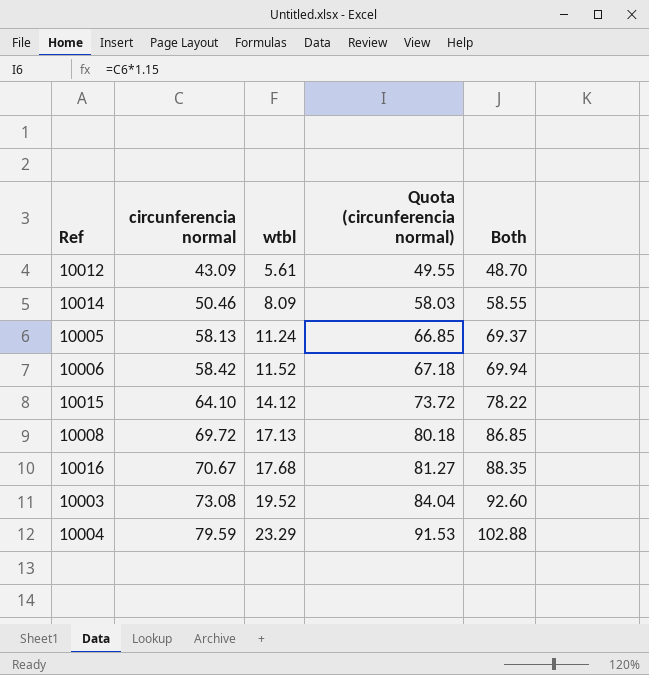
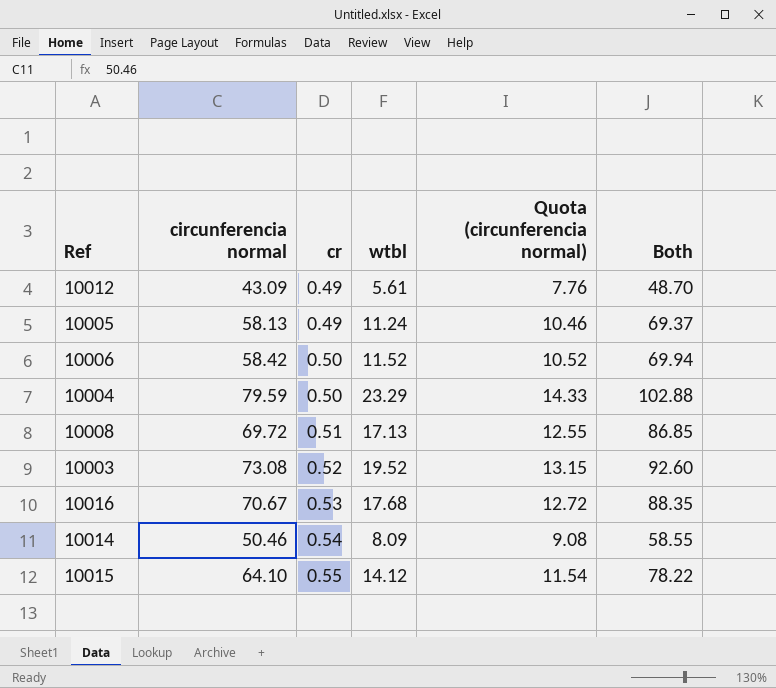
row order: circunferencia normal ascending -> cr ascending
column cr | position: none -> 3
column Quota (circunferencia normal) | formula: [circunferencia normal] * 1.15 -> [circunferencia normal] * 0.18

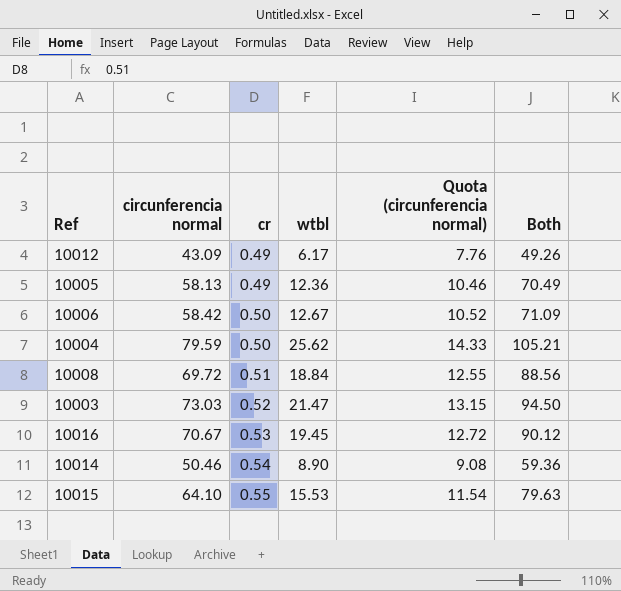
10012 | wtbl: 5.61 -> 6.17
10012 | Both: 48.70 -> 49.26
10005 | wtbl: 11.24 -> 12.36
10005 | Both: 69.37 -> 70.49
10006 | wtbl: 11.52 -> 12.67
10006 | Both: 69.94 -> 71.09
10004 | wtbl: 23.29 -> 25.62
10004 | Both: 102.88 -> 105.21
10008 | wtbl: 17.13 -> 18.84
10008 | Both: 86.85 -> 88.56
10003 | circunferencia normal: 73.08 -> 73.03
10003 | wtbl: 19.52 -> 21.47
10003 | Both: 92.60 -> 94.50
10016 | wtbl: 17.68 -> 19.45
10016 | Both: 88.35 -> 90.12
10014 | wtbl: 8.09 -> 8.90
10014 | Both: 58.55 -> 59.36
10015 | wtbl: 14.12 -> 15.53
10015 | Both: 78.22 -> 79.63

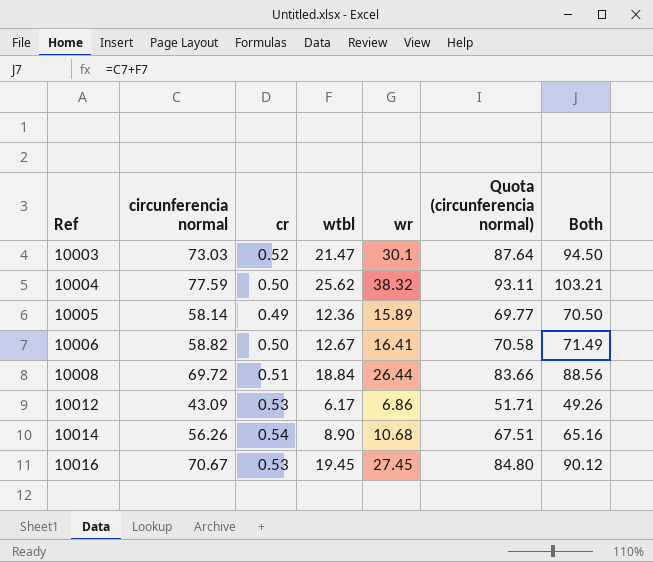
row order: cr ascending -> Ref ascending
column wr | position: none -> 5
column Quota (circunferencia normal) | formula: [circunferencia normal] * 0.18 -> [circunferencia normal] * 1.2
row 10015: 64.10 | 0.55 | 15.53 | 11.54 | 79.63 -> none
10004 | circunferencia normal: 79.59 -> 77.59
10004 | Both: 105.21 -> 103.21
10005 | circunferencia normal: 58.13 -> 58.14
10005 | Both: 70.49 -> 70.50
10006 | circunferencia normal: 58.42 -> 58.82
10006 | Both: 71.09 -> 71.49
10012 | cr: 0.49 -> 0.53
10014 | circunferencia normal: 50.46 -> 56.26
10014 | Both: 59.36 -> 65.16

